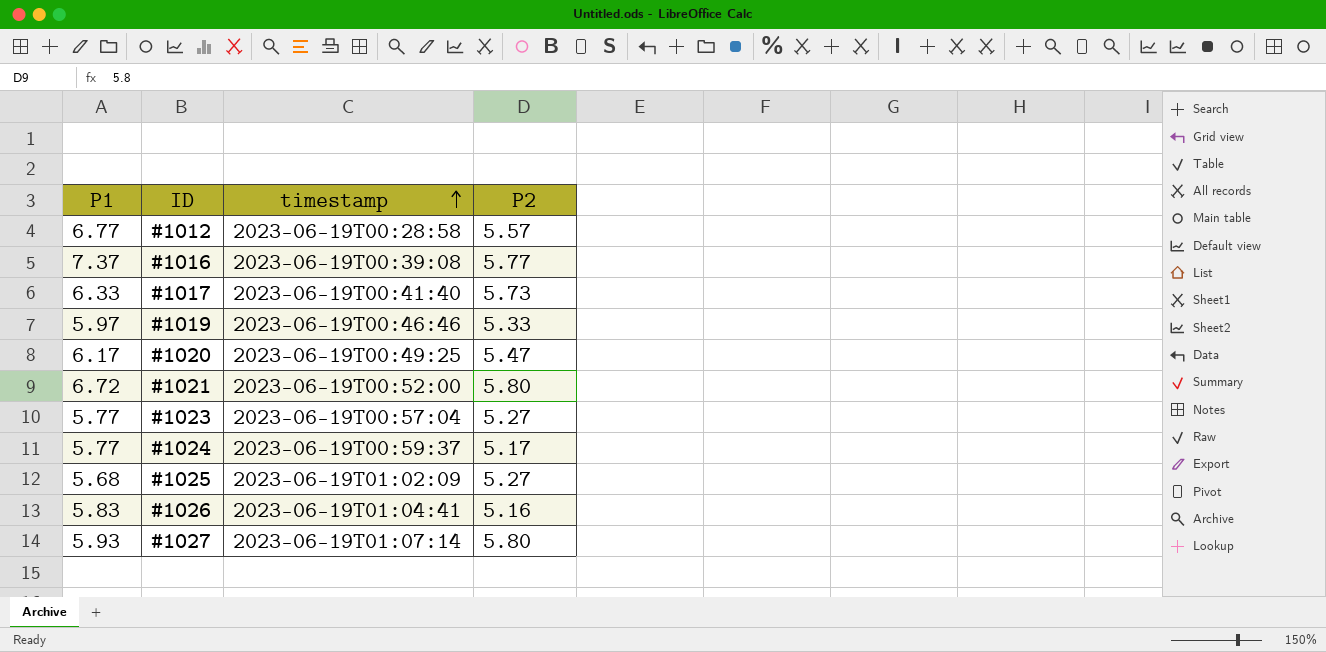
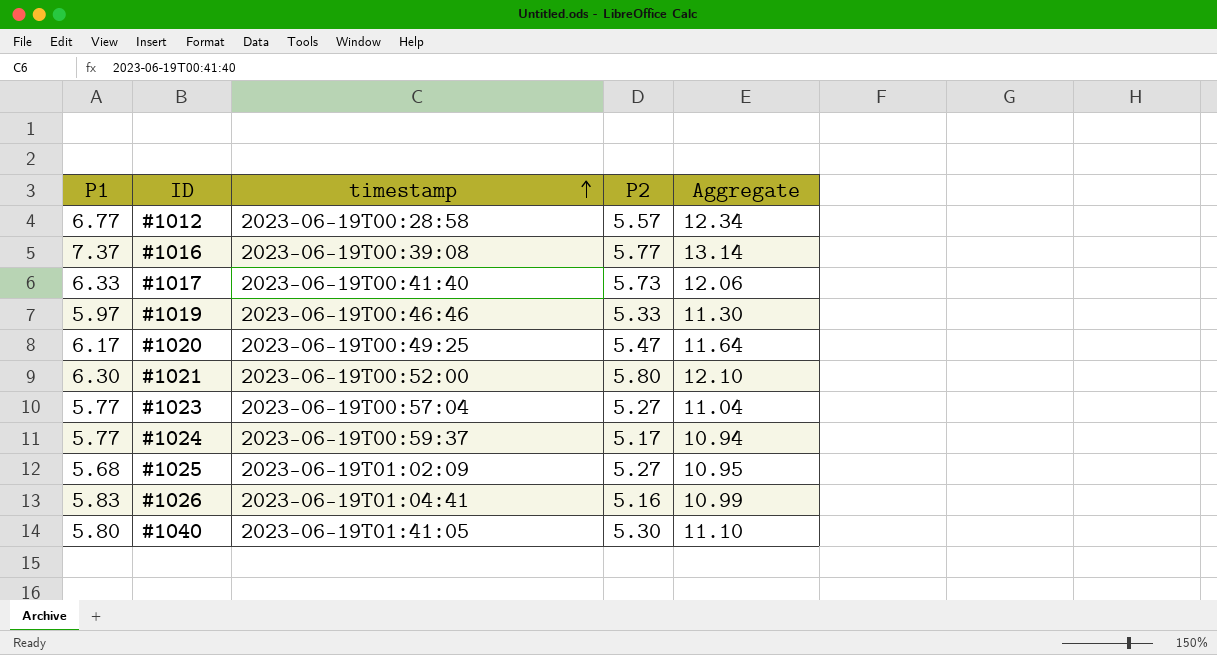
column Aggregate | formula: none -> [P1] + [P2]
row #1027: 5.93 | 2023-06-19T01:07:14 | 5.80 -> none
#1021 | P1: 6.72 -> 6.30
row #1040: none -> 5.80 | 2023-06-19T01:41:05 | 5.30 | 11.10

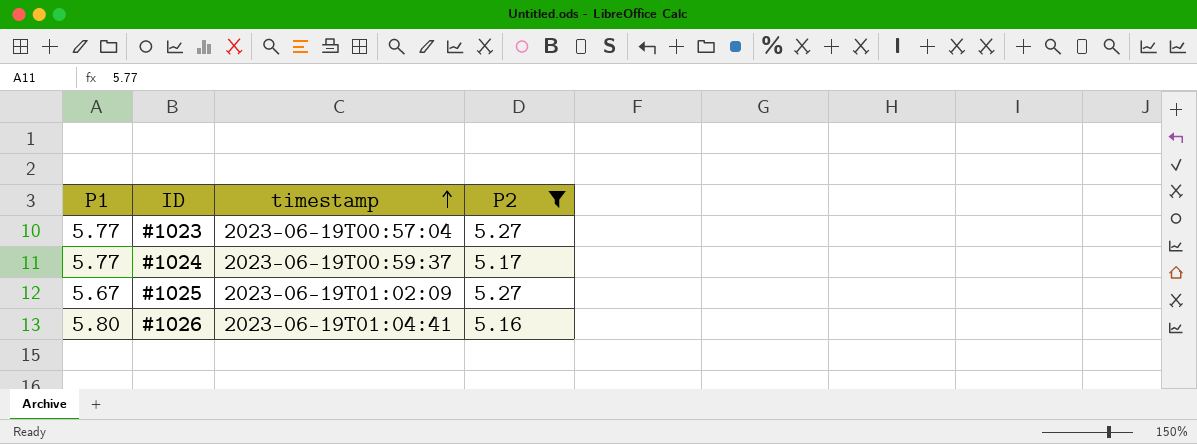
filter: none -> P2 <= 5.27
column Aggregate | formula: [P1] + [P2] -> none
#1025 | P1: 5.68 -> 5.67
#1026 | P1: 5.83 -> 5.80

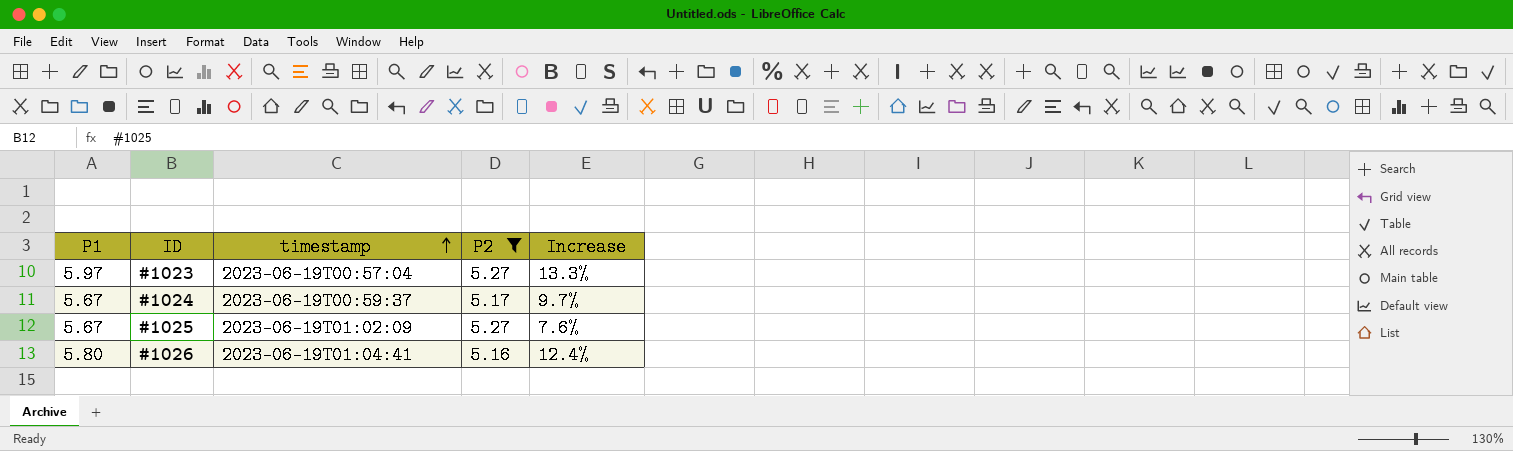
column Increase | formula: none -> ([P1] - [P2]) / [P2]
#1023 | P1: 5.77 -> 5.97
#1024 | P1: 5.77 -> 5.67

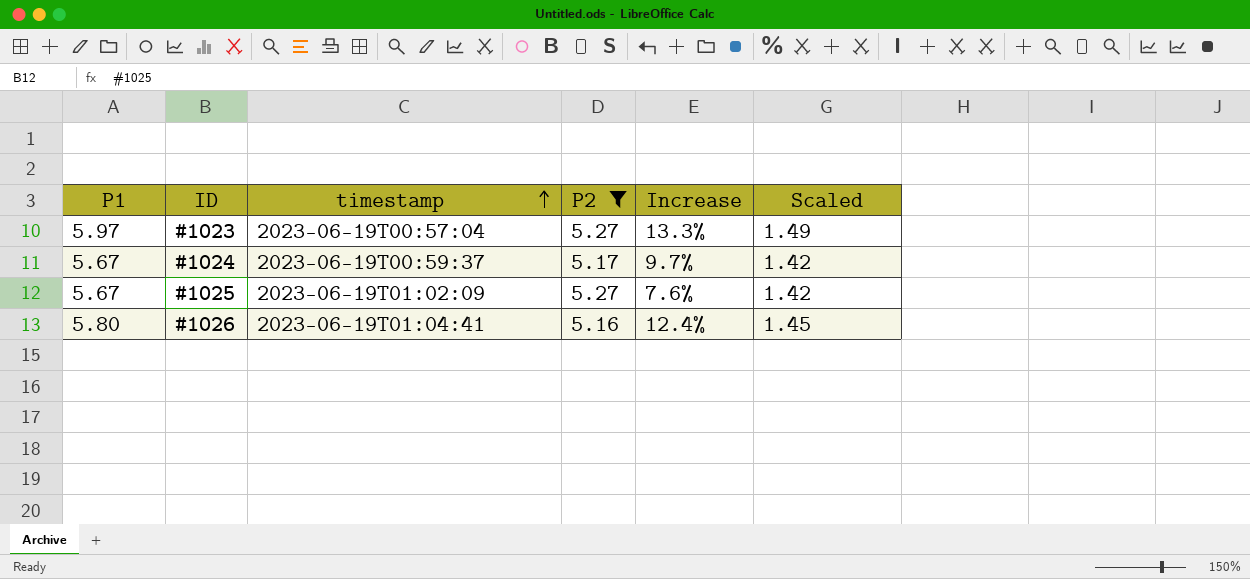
column Scaled | formula: none -> [P1] * 0.25

